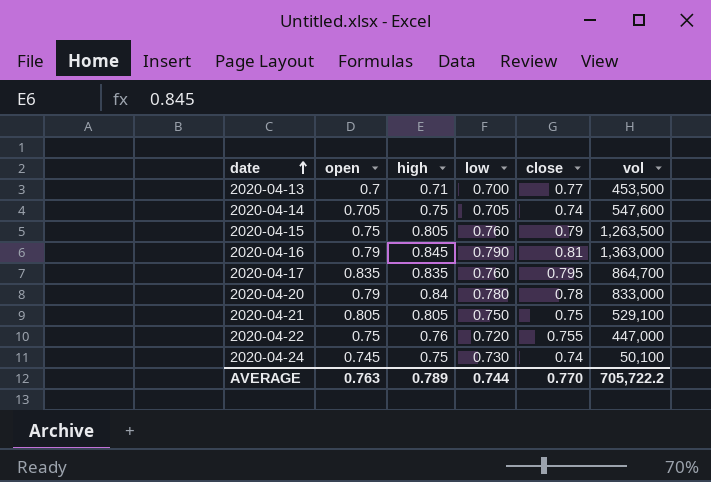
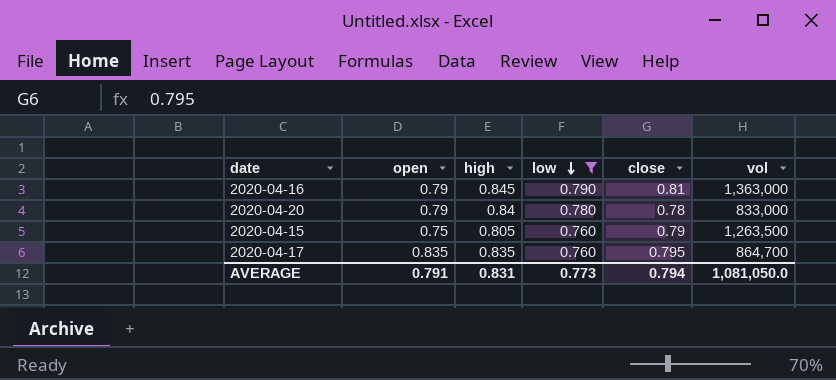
filter: none -> low >= 0.760
row order: date ascending -> low descending
AVERAGE | open: 0.763 -> 0.791
AVERAGE | high: 0.789 -> 0.831
AVERAGE | low: 0.744 -> 0.773
AVERAGE | close: 0.770 -> 0.794
AVERAGE | vol: 705,722.2 -> 1,081,050.0

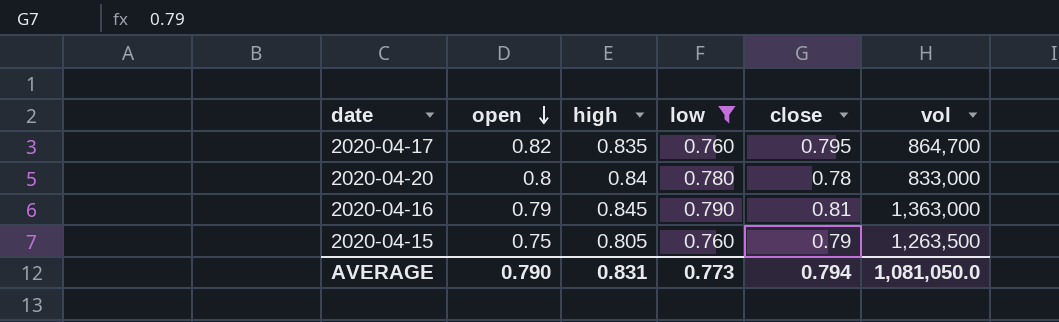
row order: low descending -> open descending
2020-04-17 | open: 0.835 -> 0.82
2020-04-20 | open: 0.79 -> 0.8
AVERAGE | open: 0.791 -> 0.790

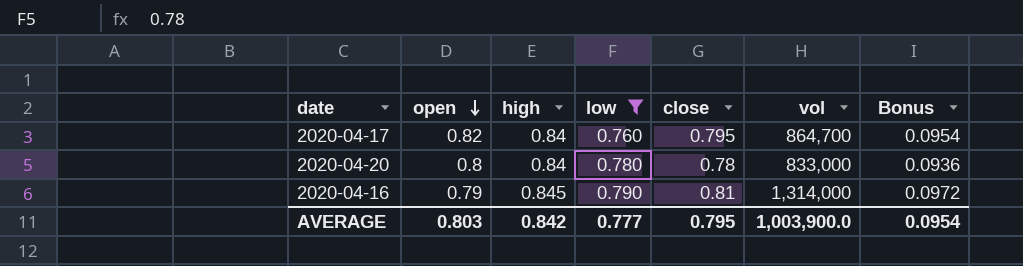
column Bonus | formula: none -> [close] * 0.12
row 2020-04-15: 0.75 | 0.805 | 0.760 | 0.79 | 1,263,500 -> none
2020-04-17 | high: 0.835 -> 0.84
2020-04-16 | vol: 1,363,000 -> 1,314,000
AVERAGE | open: 0.790 -> 0.803
AVERAGE | high: 0.831 -> 0.842
AVERAGE | low: 0.773 -> 0.777
AVERAGE | close: 0.794 -> 0.795
AVERAGE | vol: 1,081,050.0 -> 1,003,900.0

